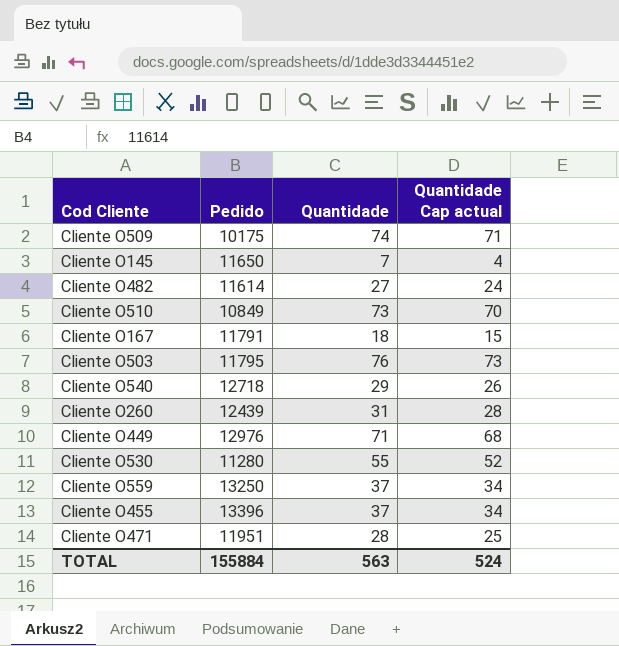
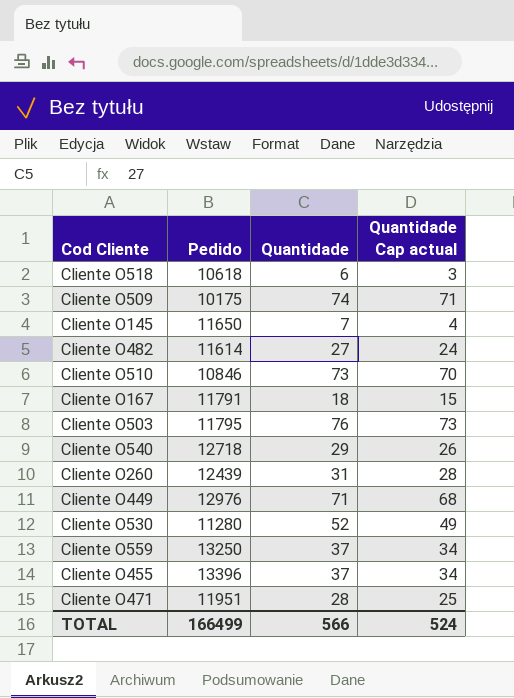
row Cliente O518: none -> 10618 | 6 | 3
Cliente O510 | Pedido: 10849 -> 10846
Cliente O530 | Quantidade: 55 -> 52
Cliente O530 | Quantidade Cap actual: 52 -> 49
TOTAL | Pedido: 155884 -> 166499
TOTAL | Quantidade: 563 -> 566

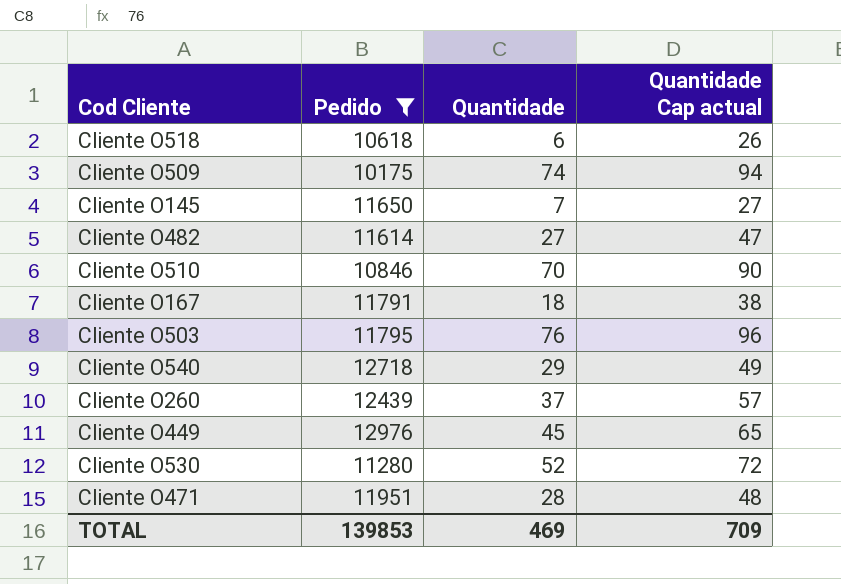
filter: none -> Pedido <= 12976
column Quantidade Cap actual | formula: [Quantidade] - 3 -> [Quantidade] + 20
Cliente O510 | Quantidade: 73 -> 70
Cliente O260 | Quantidade: 31 -> 37
Cliente O449 | Quantidade: 71 -> 45
TOTAL | Pedido: 166499 -> 139853
TOTAL | Quantidade: 566 -> 469
TOTAL | Quantidade Cap actual: 524 -> 709

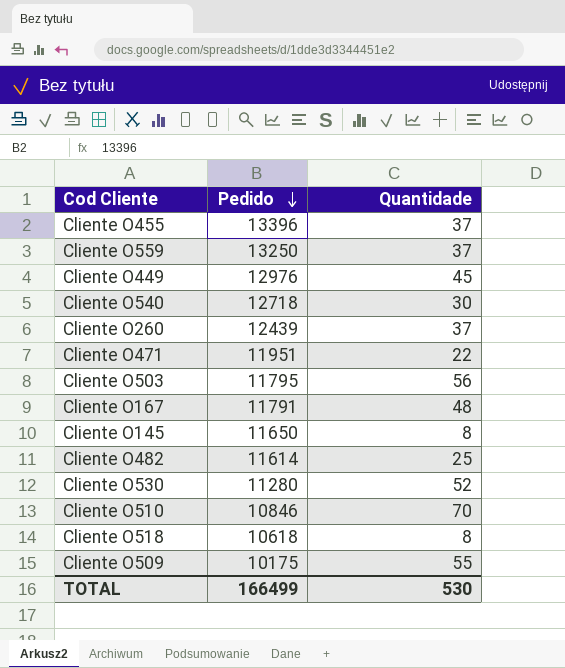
filter: Pedido <= 12976 -> none
row order: none -> Pedido descending
column Quantidade Cap actual | formula: [Quantidade] + 20 -> none
Cliente O540 | Quantidade: 29 -> 30
Cliente O471 | Quantidade: 28 -> 22
Cliente O503 | Quantidade: 76 -> 56
Cliente O167 | Quantidade: 18 -> 48
Cliente O145 | Quantidade: 7 -> 8
Cliente O482 | Quantidade: 27 -> 25
Cliente O518 | Quantidade: 6 -> 8
Cliente O509 | Quantidade: 74 -> 55
TOTAL | Pedido: 139853 -> 166499
TOTAL | Quantidade: 469 -> 530

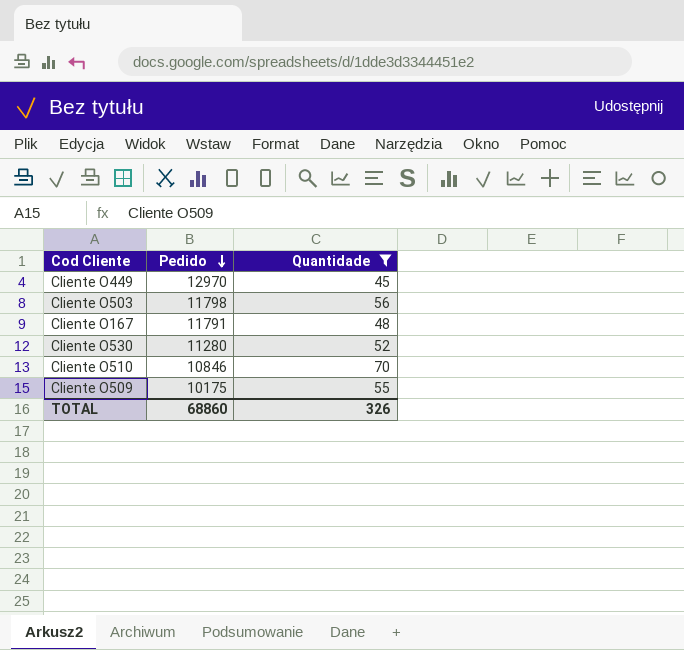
filter: none -> Quantidade >= 45
Cliente O449 | Pedido: 12976 -> 12970
Cliente O503 | Pedido: 11795 -> 11798
TOTAL | Pedido: 166499 -> 68860
TOTAL | Quantidade: 530 -> 326

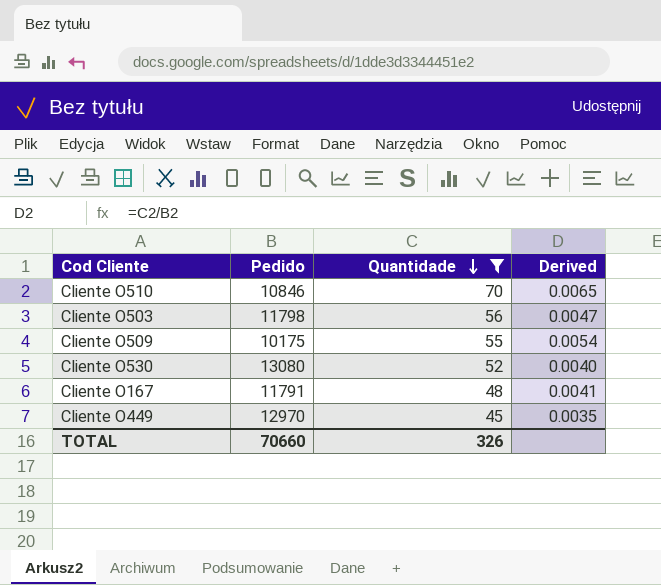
row order: Pedido descending -> Quantidade descending
column Derived | formula: none -> [Quantidade] / [Pedido]
Cliente O530 | Pedido: 11280 -> 13080
TOTAL | Pedido: 68860 -> 70660

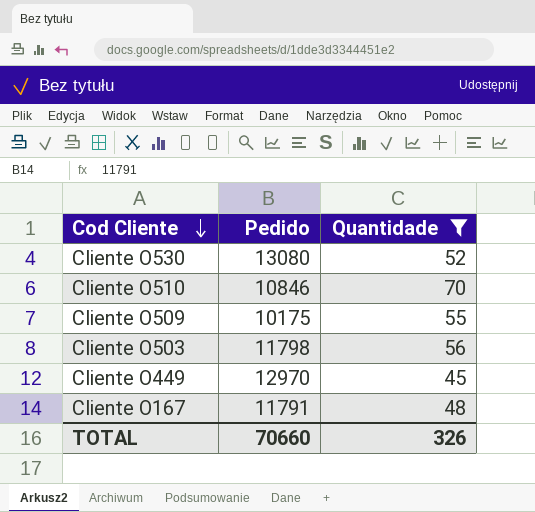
row order: Quantidade descending -> Cod Cliente descending
column Derived | formula: [Quantidade] / [Pedido] -> none

